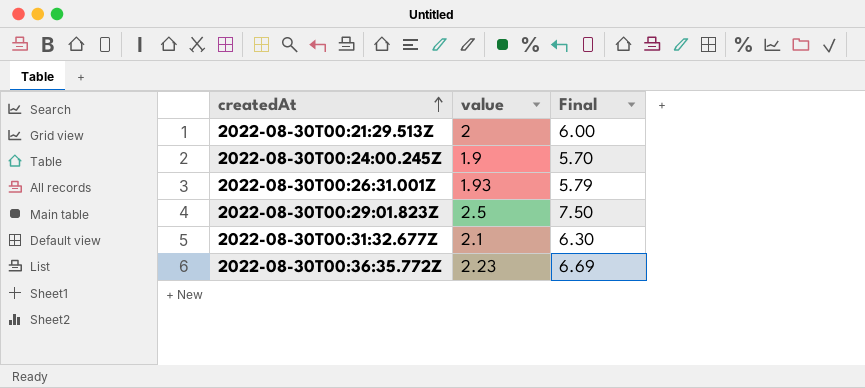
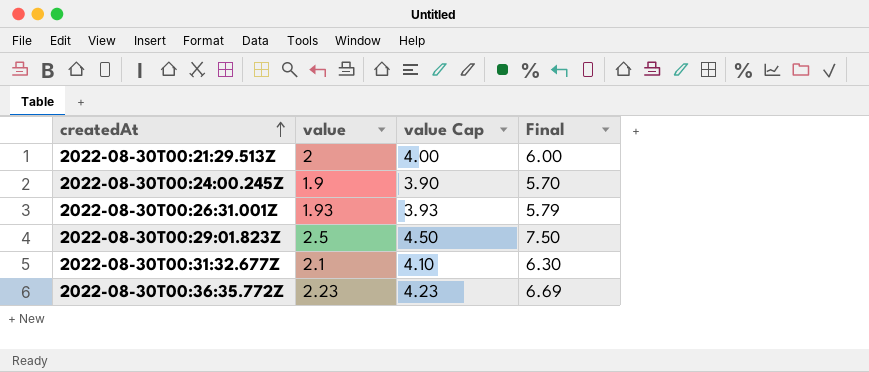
column value Cap | formula: none -> [value] + 2

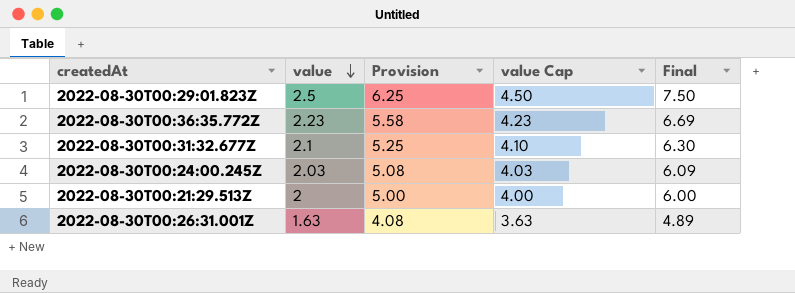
row order: createdAt ascending -> value descending
column Provision | formula: none -> [value] * 2.5
2022-08-30T00:24:00.245Z | value: 1.9 -> 2.03
2022-08-30T00:24:00.245Z | value Cap: 3.90 -> 4.03
2022-08-30T00:24:00.245Z | Final: 5.70 -> 6.09
2022-08-30T00:26:31.001Z | value: 1.93 -> 1.63
2022-08-30T00:26:31.001Z | value Cap: 3.93 -> 3.63
2022-08-30T00:26:31.001Z | Final: 5.79 -> 4.89

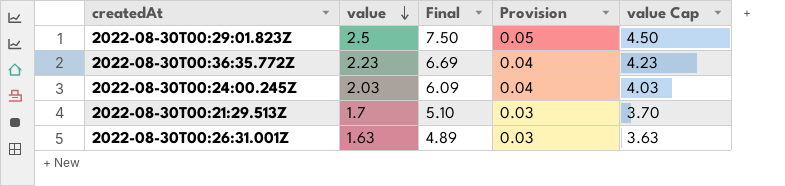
column Final | position: 5 -> 3
column Provision | formula: [value] * 2.5 -> [value] * 0.02
row 2022-08-30T00:31:32.677Z: 2.1 | 5.25 | 4.10 | 6.30 -> none
2022-08-30T00:21:29.513Z | value: 2 -> 1.7
2022-08-30T00:21:29.513Z | Final: 6.00 -> 5.10
2022-08-30T00:21:29.513Z | value Cap: 4.00 -> 3.70

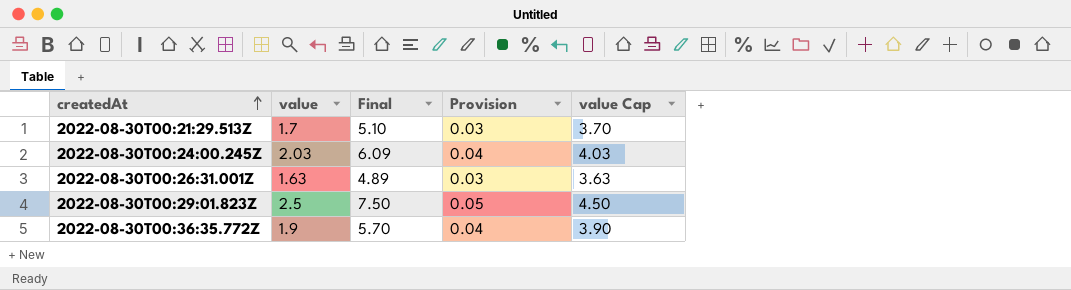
row order: value descending -> createdAt ascending
2022-08-30T00:36:35.772Z | value: 2.23 -> 1.9
2022-08-30T00:36:35.772Z | Final: 6.69 -> 5.70
2022-08-30T00:36:35.772Z | value Cap: 4.23 -> 3.90

